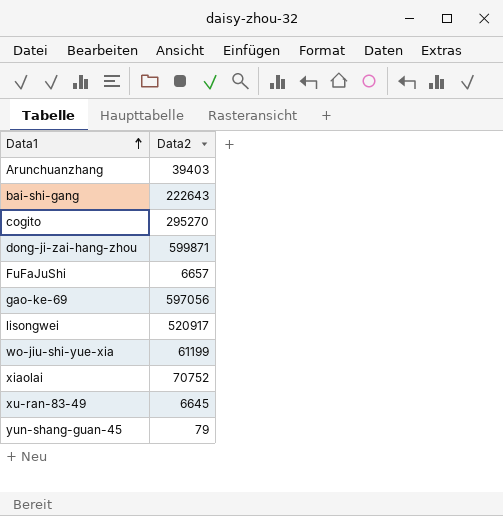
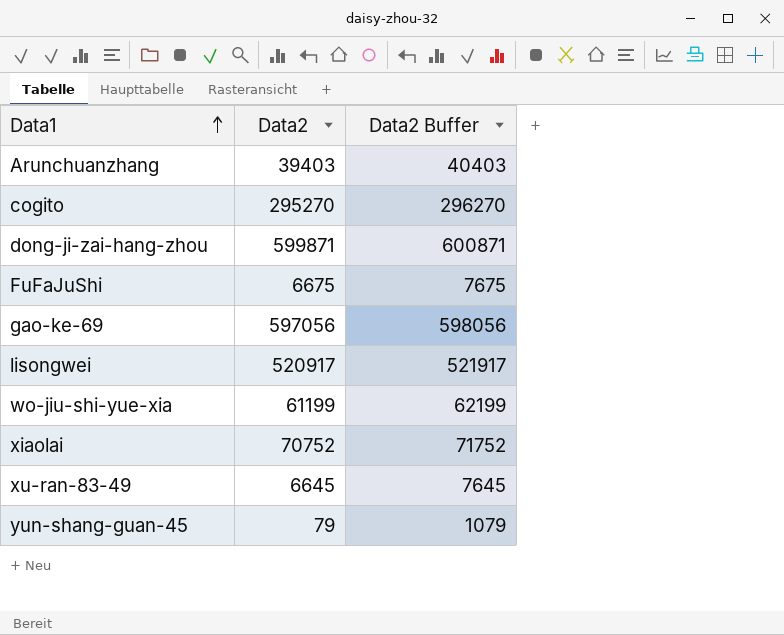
column Data2 Buffer | formula: none -> [Data2] + 1000
row bai-shi-gang: 222643 -> none
FuFaJuShi | Data2: 6657 -> 6675

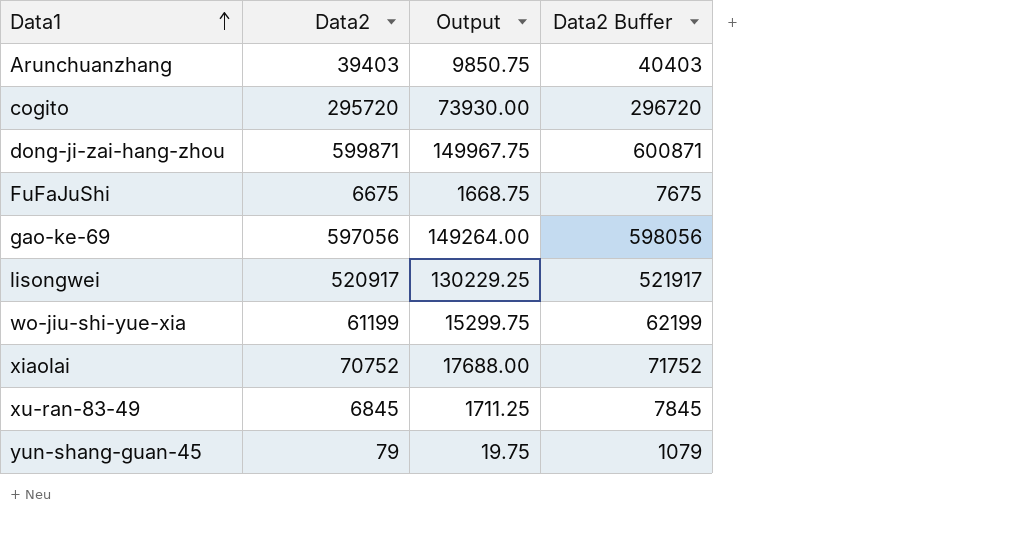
column Output | formula: none -> [Data2] * 0.25
cogito | Data2: 295270 -> 295720
cogito | Data2 Buffer: 296270 -> 296720
xu-ran-83-49 | Data2: 6645 -> 6845
xu-ran-83-49 | Data2 Buffer: 7645 -> 7845

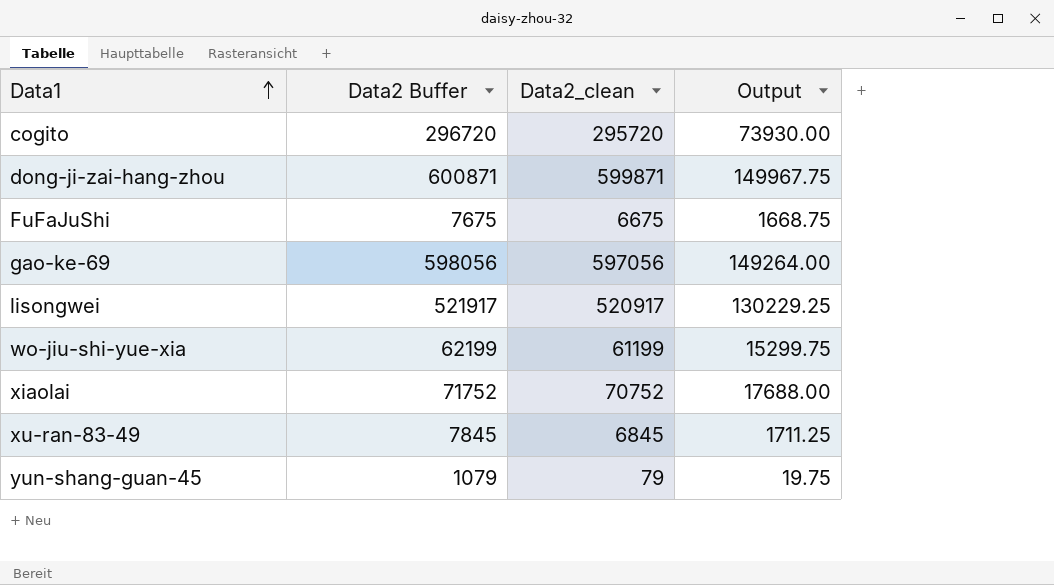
column Data2 Buffer | position: 4 -> 2
column name: Data2 -> Data2_clean
row Arunchuanzhang: 39403 | 9850.75 | 40403 -> none

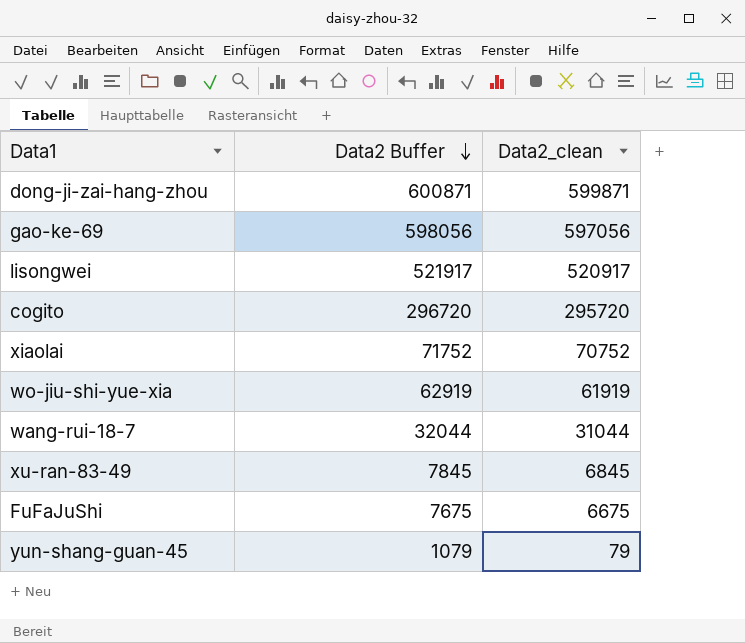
row order: Data1 ascending -> Data2 Buffer descending
column Output | formula: [Data2_clean] * 0.25 -> none
wo-jiu-shi-yue-xia | Data2 Buffer: 62199 -> 62919
wo-jiu-shi-yue-xia | Data2_clean: 61199 -> 61919
row wang-rui-18-7: none -> 32044 | 31044

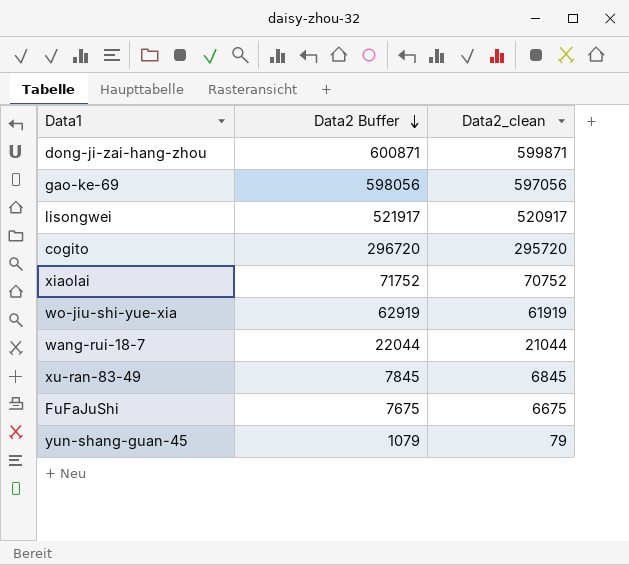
wang-rui-18-7 | Data2 Buffer: 32044 -> 22044
wang-rui-18-7 | Data2_clean: 31044 -> 21044

